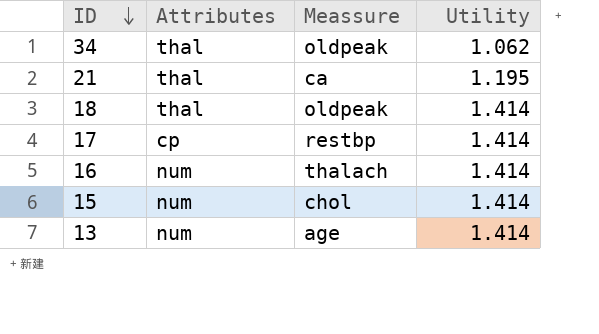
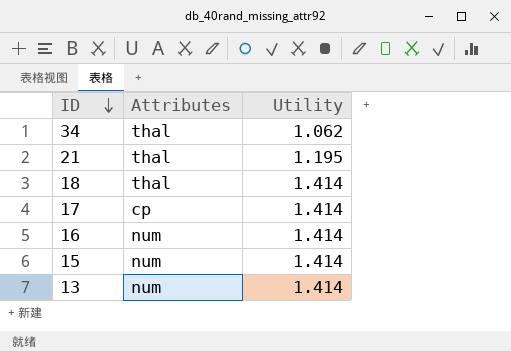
column Meassure | position: 3 -> none

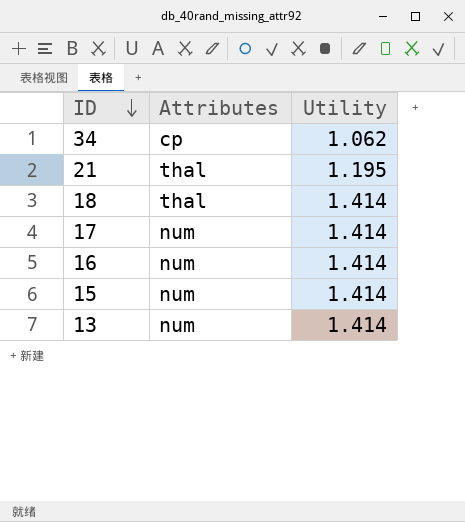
34 | Attributes: thal -> cp
17 | Attributes: cp -> num

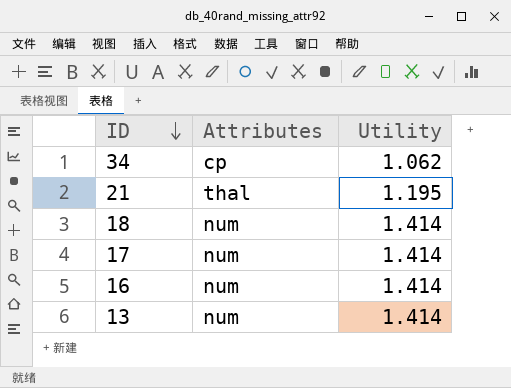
row 15: num | 1.414 -> none
18 | Attributes: thal -> num

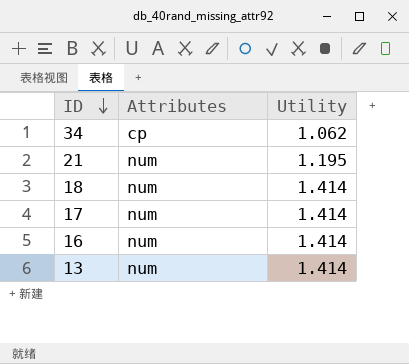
21 | Attributes: thal -> num

